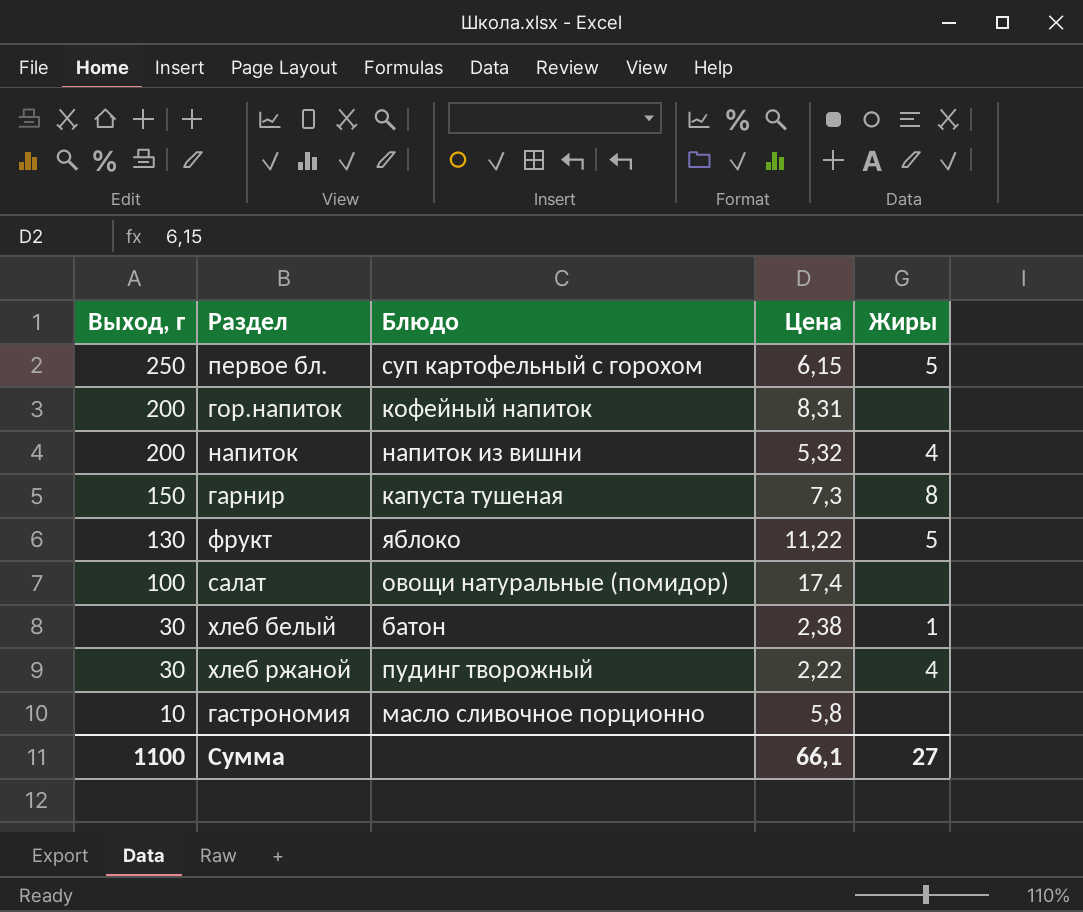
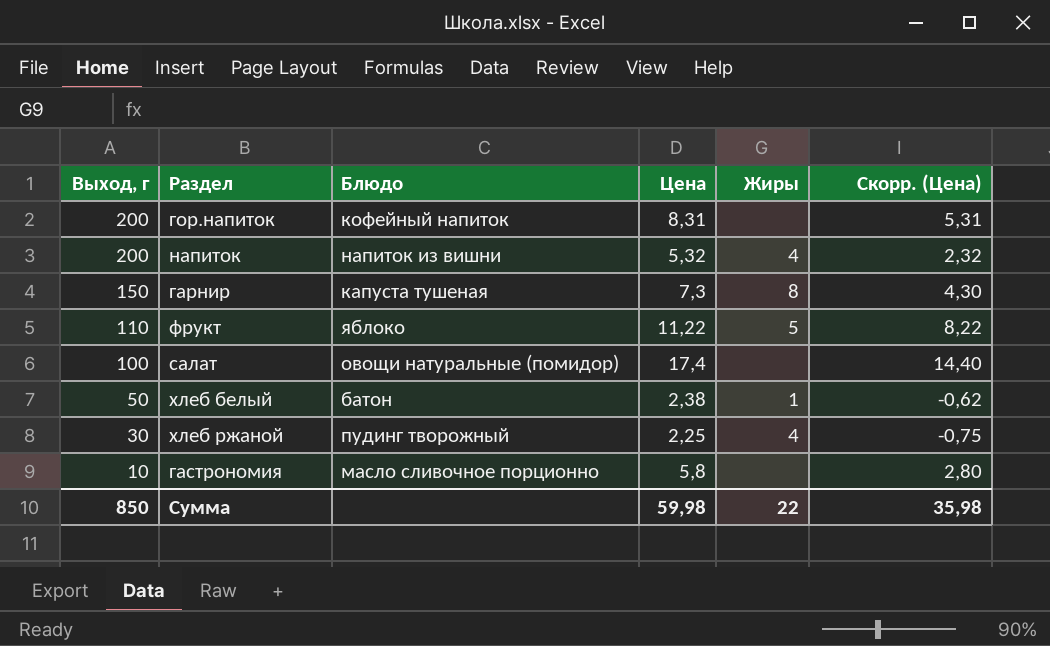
column Скорр. (Цена) | formula: none -> [Цена] - 3
row первое бл.: 250 | суп картофельный с горохом | 6,15 | 5 -> none
фрукт | Выход, г: 130 -> 110
хлеб белый | Выход, г: 30 -> 50
хлеб ржаной | Цена: 2,22 -> 2,25
Сумма | Выход, г: 1100 -> 850
Сумма | Цена: 66,1 -> 59,98
Сумма | Жиры: 27 -> 22

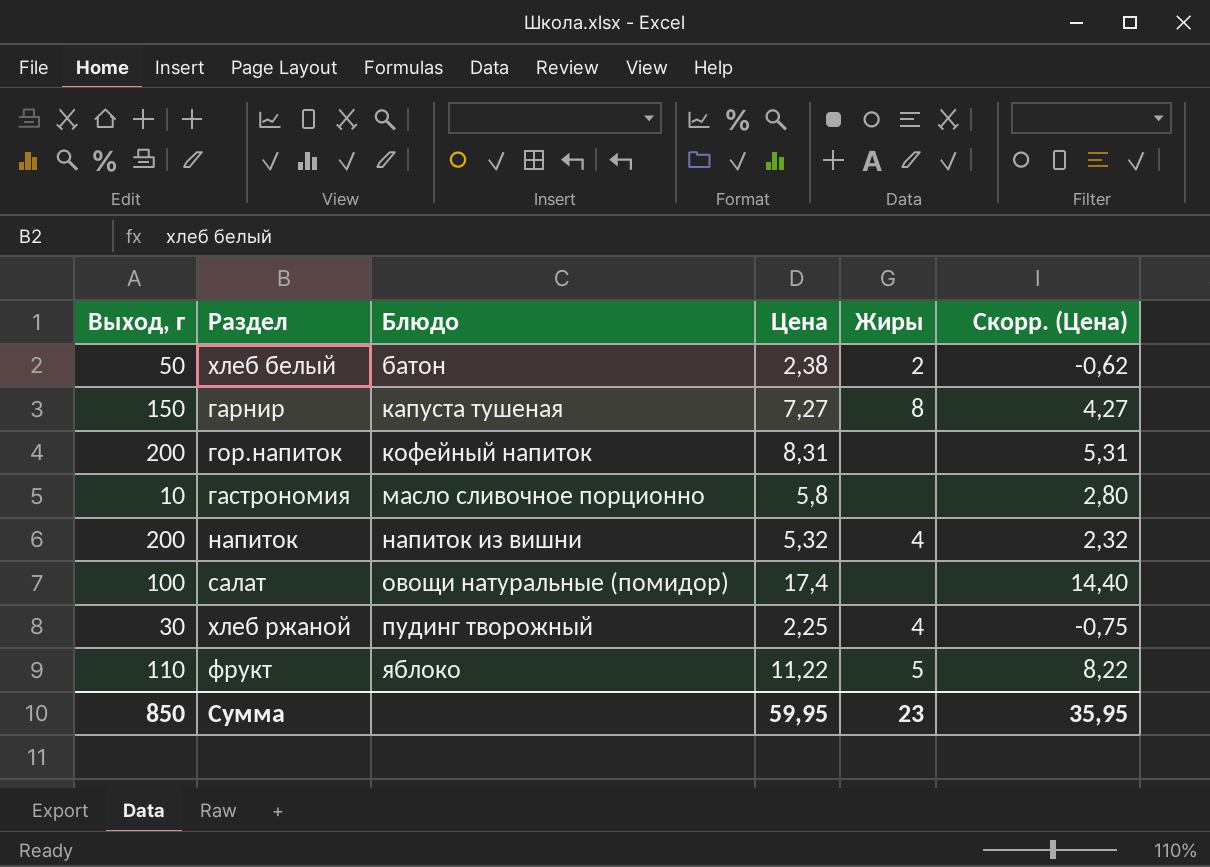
row order: Выход, г descending -> Блюдо ascending
хлеб белый | Жиры: 1 -> 2
гарнир | Цена: 7,3 -> 7,27
гарнир | Скорр. (Цена): 4,30 -> 4,27
Сумма | Цена: 59,98 -> 59,95
Сумма | Жиры: 22 -> 23
Сумма | Скорр. (Цена): 35,98 -> 35,95

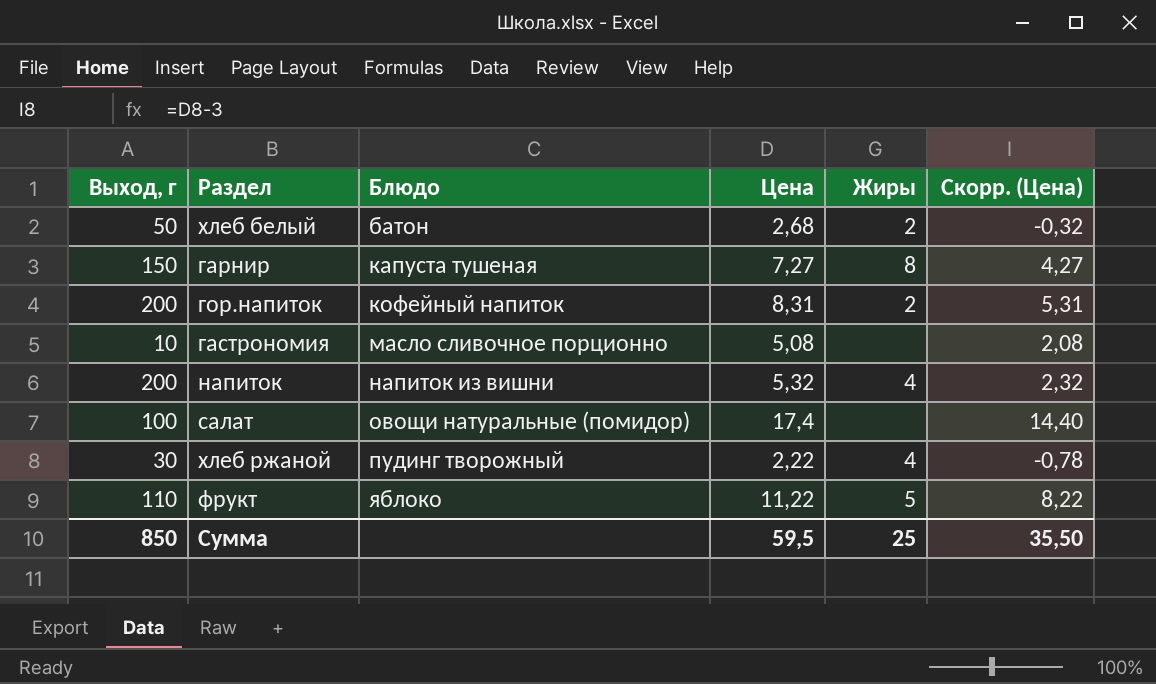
хлеб белый | Цена: 2,38 -> 2,68
хлеб белый | Скорр. (Цена): -0,62 -> -0,32
гор.напиток | Жиры: none -> 2
гастрономия | Цена: 5,8 -> 5,08
гастрономия | Скорр. (Цена): 2,80 -> 2,08
хлеб ржаной | Цена: 2,25 -> 2,22
хлеб ржаной | Скорр. (Цена): -0,75 -> -0,78
Сумма | Цена: 59,95 -> 59,5
Сумма | Жиры: 23 -> 25
Сумма | Скорр. (Цена): 35,95 -> 35,50

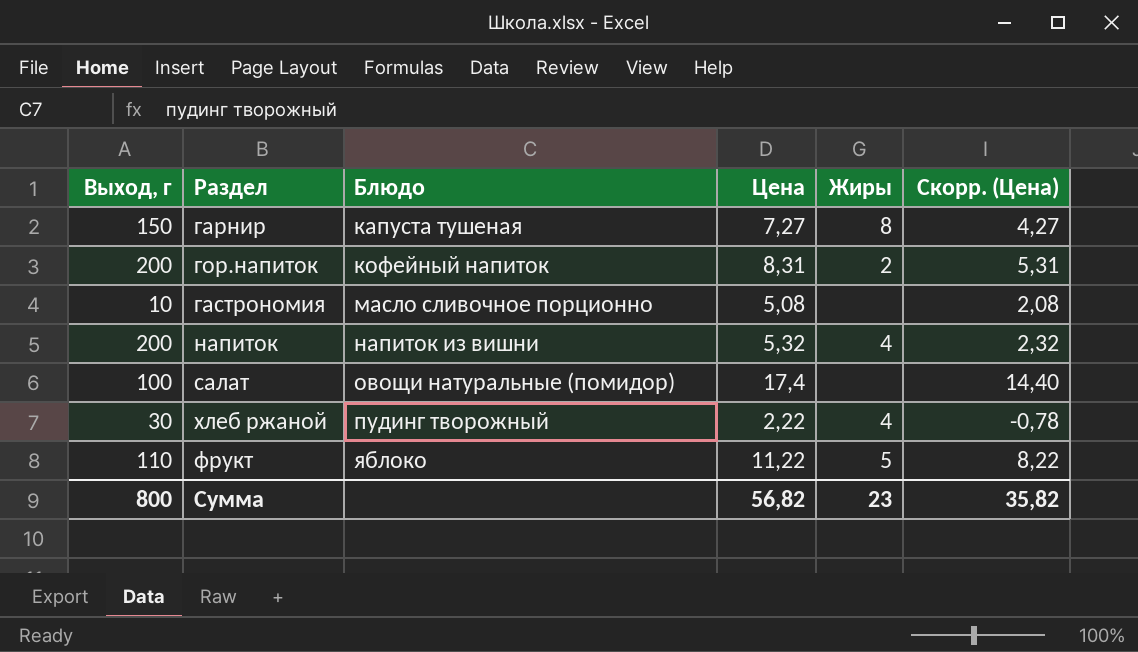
row хлеб белый: 50 | батон | 2,68 | 2 | -0,32 -> none
Сумма | Выход, г: 850 -> 800
Сумма | Цена: 59,5 -> 56,82
Сумма | Жиры: 25 -> 23
Сумма | Скорр. (Цена): 35,50 -> 35,82

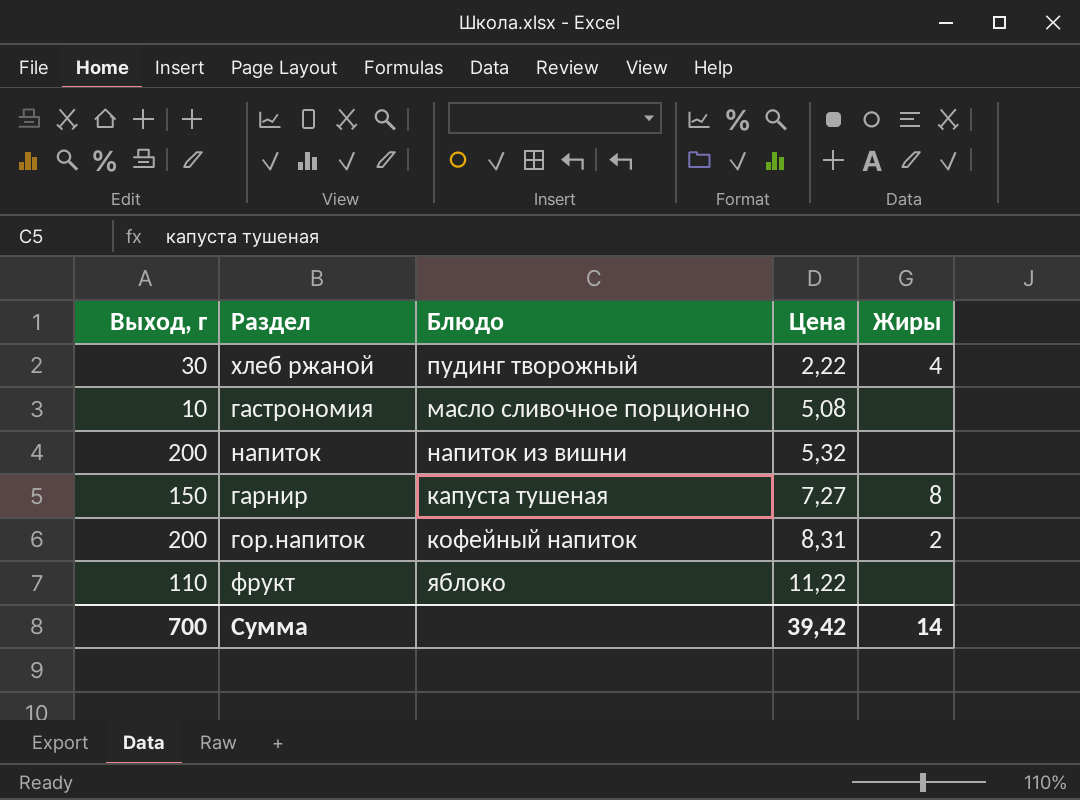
row order: Блюдо ascending -> Цена ascending
column Скорр. (Цена) | formula: [Цена] - 3 -> none
row салат: 100 | овощи натуральные (помидор) | 17,4 | none | 14,40 -> none
напиток | Жиры: 4 -> none
фрукт | Жиры: 5 -> none
Сумма | Выход, г: 800 -> 700
Сумма | Цена: 56,82 -> 39,42
Сумма | Жиры: 23 -> 14

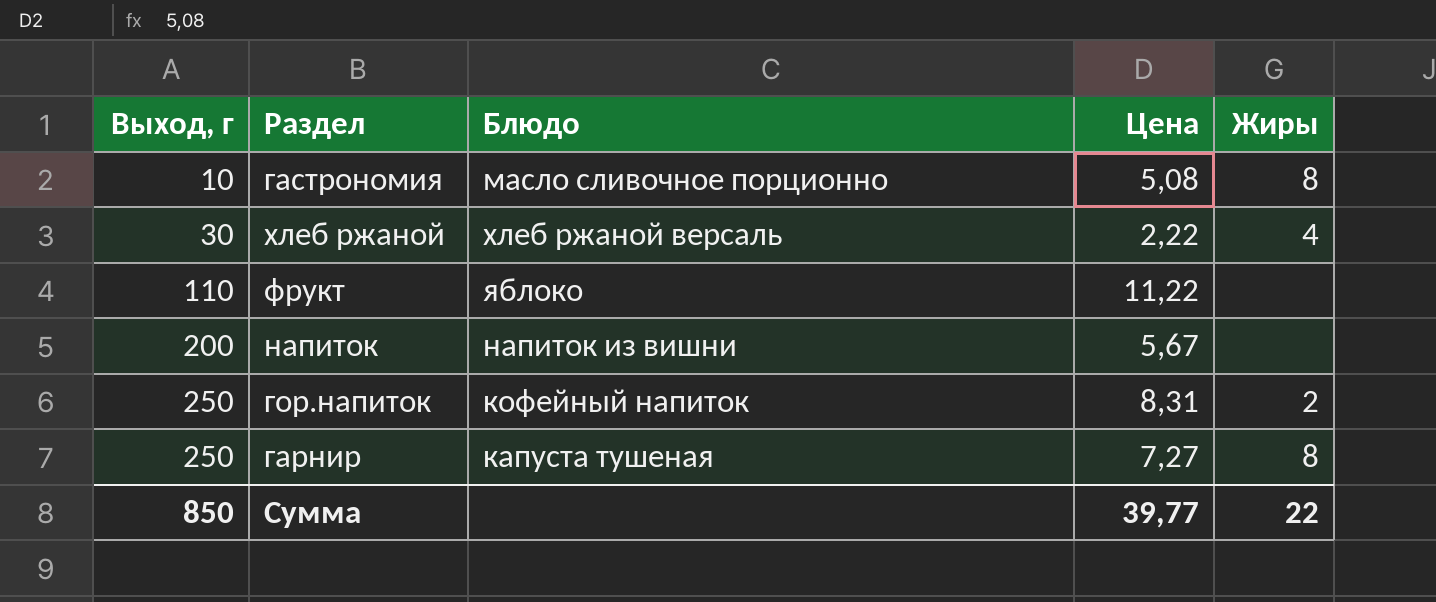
row order: Цена ascending -> Выход, г ascending
гастрономия | Жиры: none -> 8
хлеб ржаной | Блюдо: пудинг творожный -> хлеб ржаной версаль
напиток | Цена: 5,32 -> 5,67
гор.напиток | Выход, г: 200 -> 250
гарнир | Выход, г: 150 -> 250
Сумма | Выход, г: 700 -> 850
Сумма | Цена: 39,42 -> 39,77
Сумма | Жиры: 14 -> 22

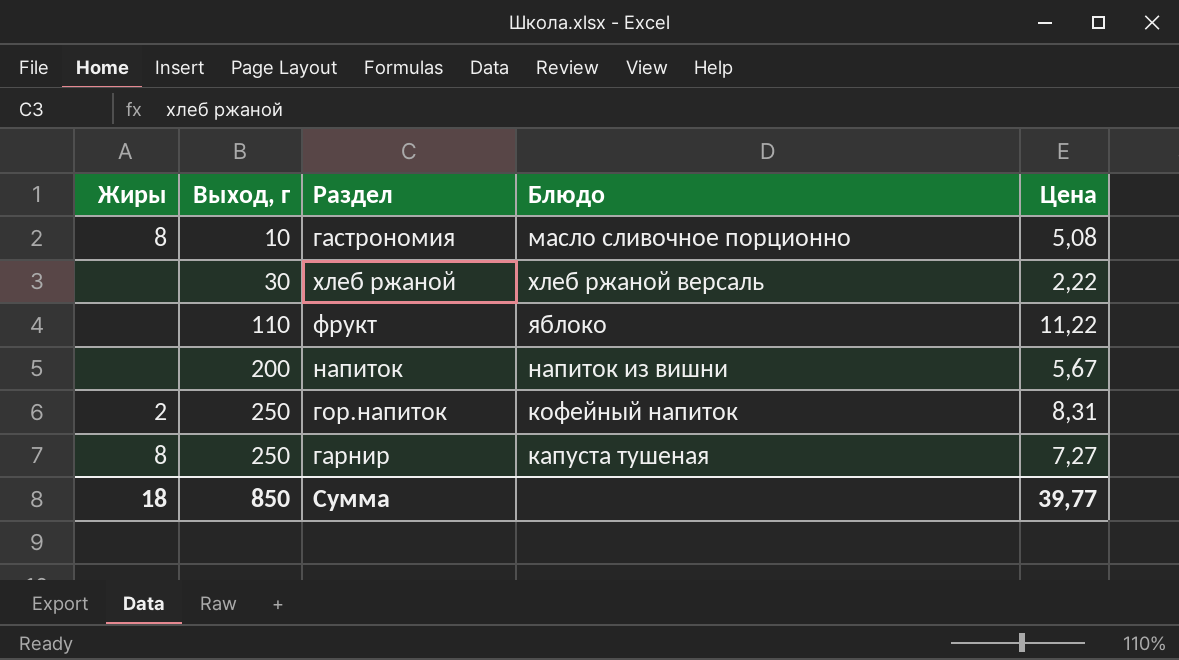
column Жиры | position: 5 -> 1
хлеб ржаной | Жиры: 4 -> none
Сумма | Жиры: 22 -> 18

